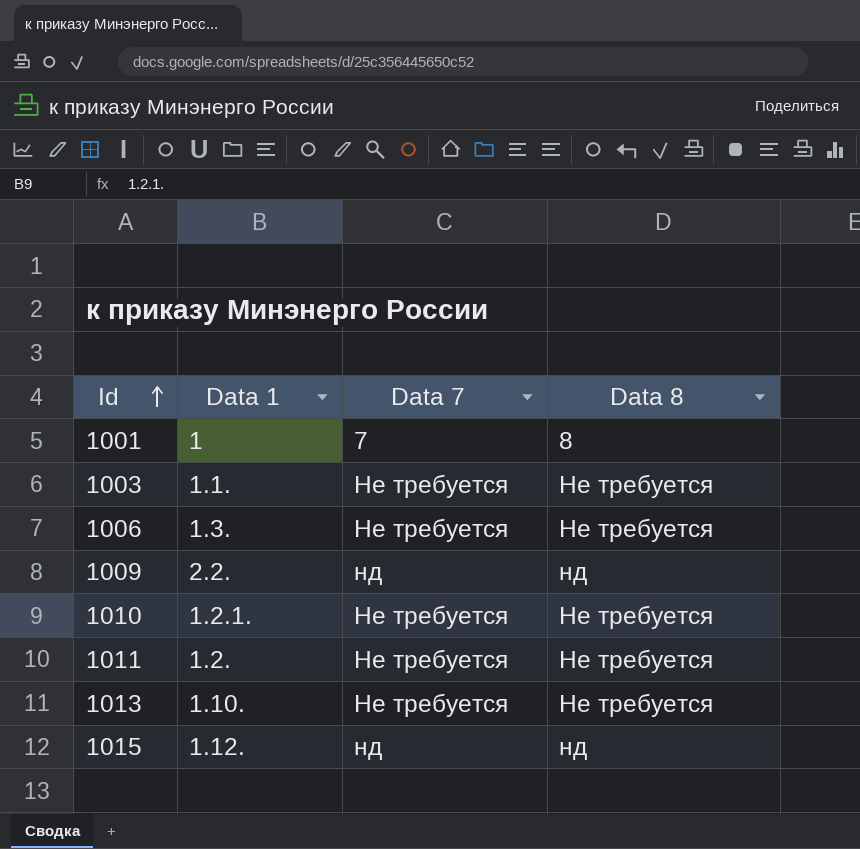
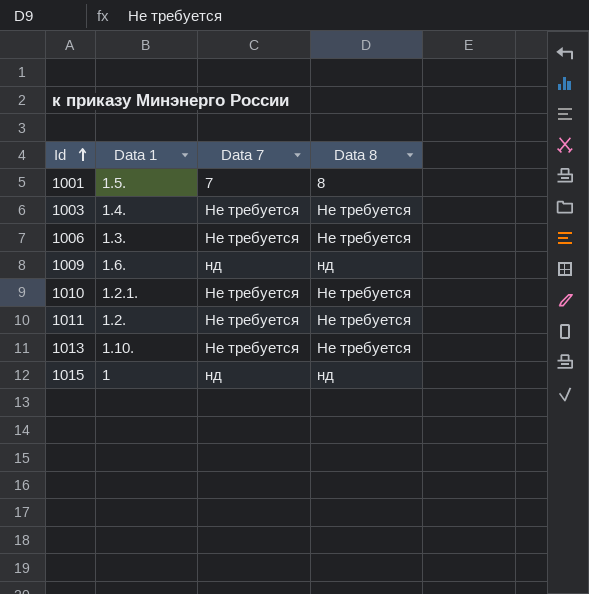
1001 | Data 1: 1 -> 1.5.
1003 | Data 1: 1.1. -> 1.4.
1009 | Data 1: 2.2. -> 1.6.
1015 | Data 1: 1.12. -> 1

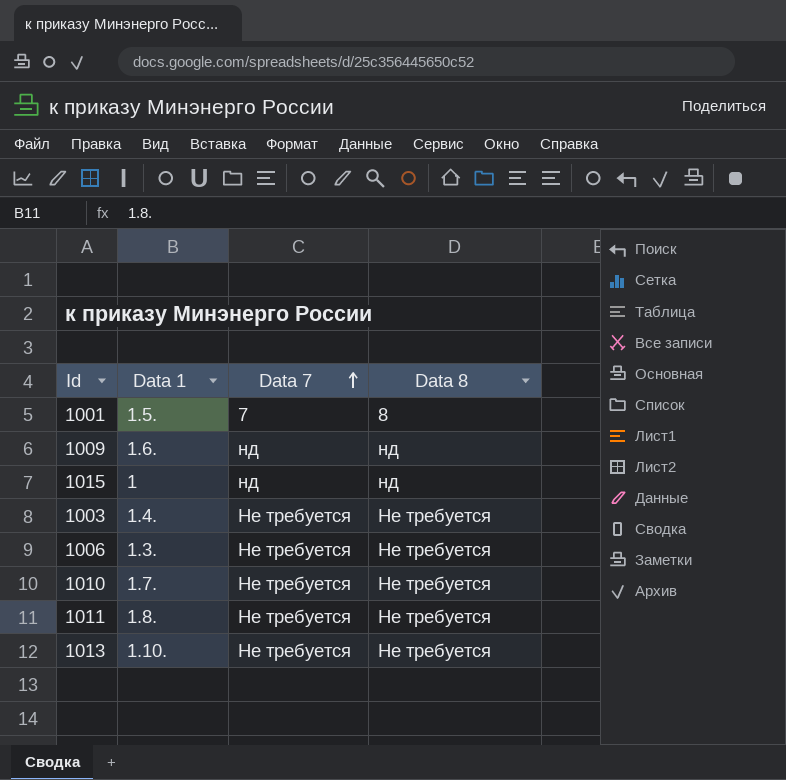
row order: Id ascending -> Data 7 ascending
1010 | Data 1: 1.2.1. -> 1.7.
1011 | Data 1: 1.2. -> 1.8.

